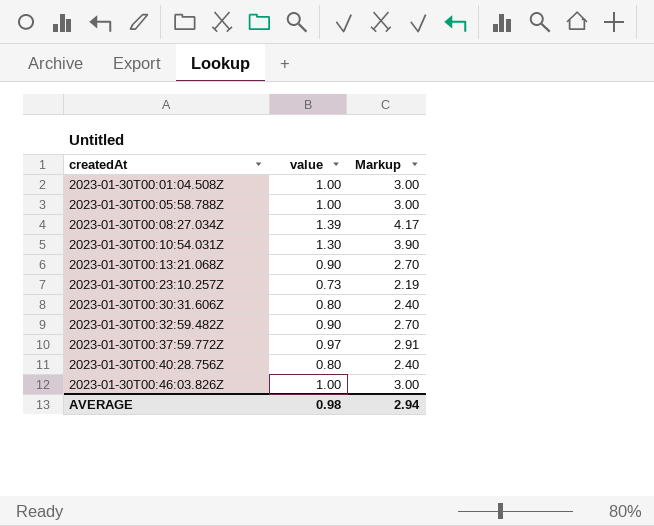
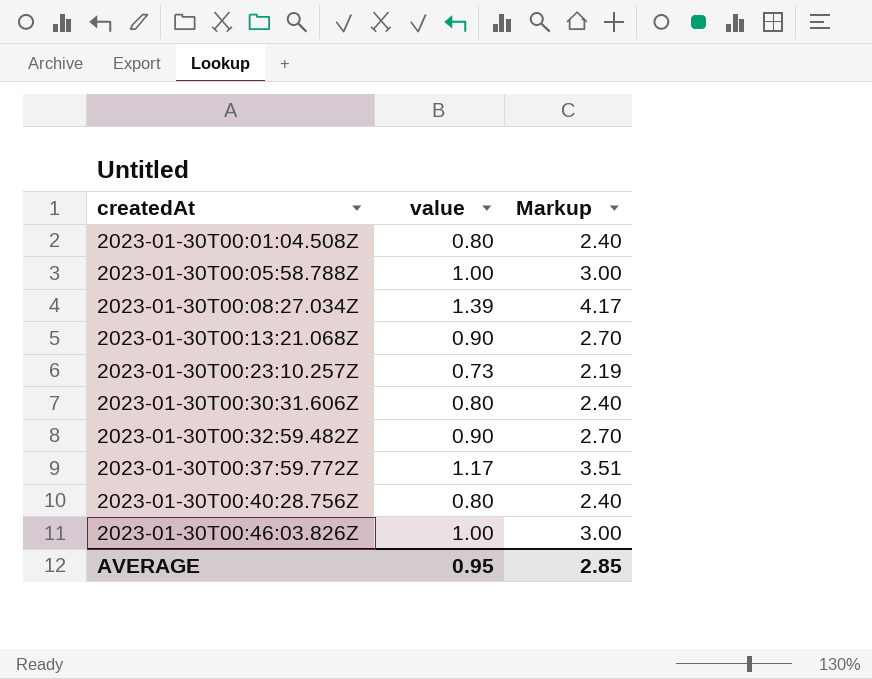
row 2023-01-30T00:10:54.031Z: 1.30 | 3.90 -> none
2023-01-30T00:01:04.508Z | value: 1.00 -> 0.80
2023-01-30T00:01:04.508Z | Markup: 3.00 -> 2.40
2023-01-30T00:37:59.772Z | value: 0.97 -> 1.17
2023-01-30T00:37:59.772Z | Markup: 2.91 -> 3.51
AVERAGE | value: 0.98 -> 0.95
AVERAGE | Markup: 2.94 -> 2.85

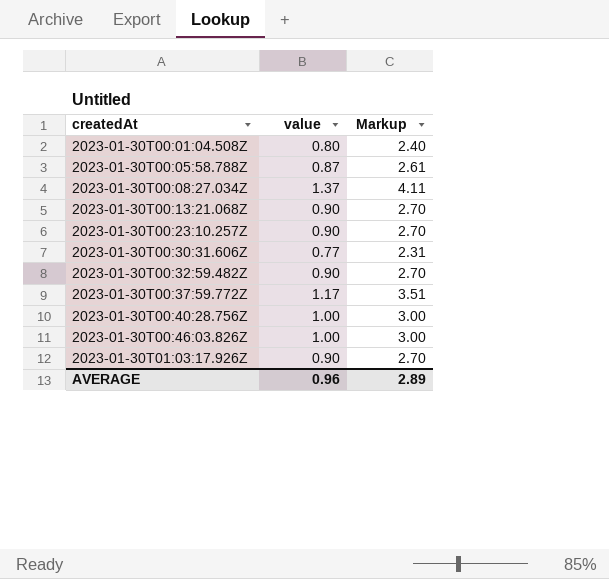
2023-01-30T00:05:58.788Z | value: 1.00 -> 0.87
2023-01-30T00:05:58.788Z | Markup: 3.00 -> 2.61
2023-01-30T00:08:27.034Z | value: 1.39 -> 1.37
2023-01-30T00:08:27.034Z | Markup: 4.17 -> 4.11
2023-01-30T00:23:10.257Z | value: 0.73 -> 0.90
2023-01-30T00:23:10.257Z | Markup: 2.19 -> 2.70
2023-01-30T00:30:31.606Z | value: 0.80 -> 0.77
2023-01-30T00:30:31.606Z | Markup: 2.40 -> 2.31
2023-01-30T00:40:28.756Z | value: 0.80 -> 1.00
2023-01-30T00:40:28.756Z | Markup: 2.40 -> 3.00
row 2023-01-30T01:03:17.926Z: none -> 0.90 | 2.70
AVERAGE | value: 0.95 -> 0.96
AVERAGE | Markup: 2.85 -> 2.89

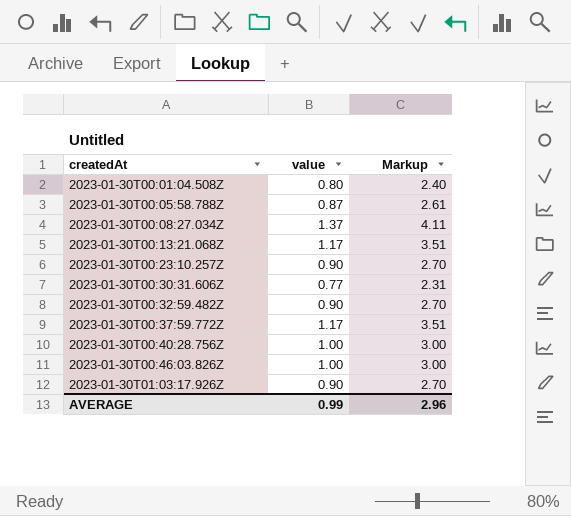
2023-01-30T00:13:21.068Z | value: 0.90 -> 1.17
2023-01-30T00:13:21.068Z | Markup: 2.70 -> 3.51
AVERAGE | value: 0.96 -> 0.99
AVERAGE | Markup: 2.89 -> 2.96

